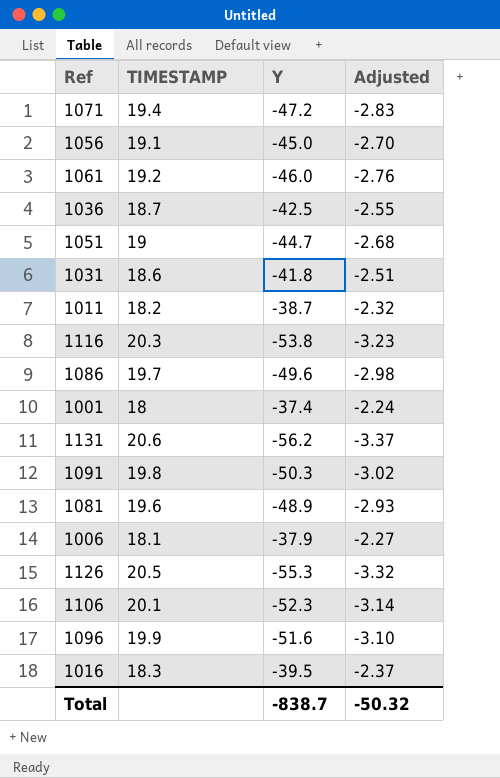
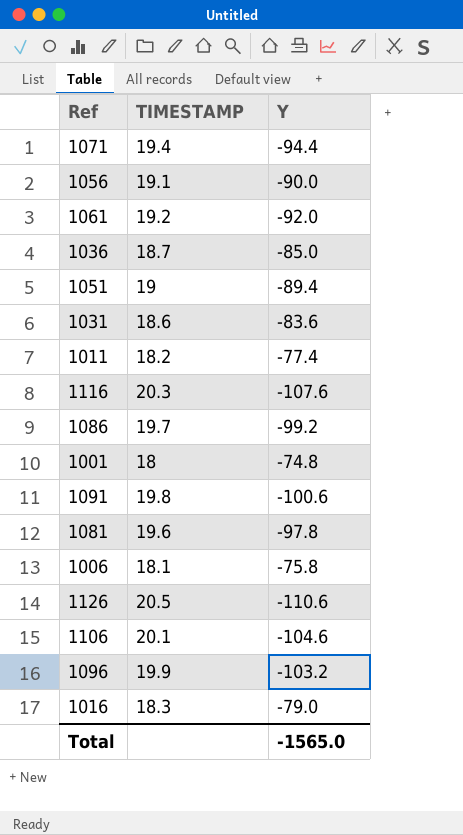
column Adjusted | formula: [Y] * 0.06 -> none
row 1131: 20.6 | -56.2 | -3.37 -> none
1071 | Y: -47.2 -> -94.4
1056 | Y: -45.0 -> -90.0
1061 | Y: -46.0 -> -92.0
1036 | Y: -42.5 -> -85.0
1051 | Y: -44.7 -> -89.4
1031 | Y: -41.8 -> -83.6
1011 | Y: -38.7 -> -77.4
1116 | Y: -53.8 -> -107.6
1086 | Y: -49.6 -> -99.2
1001 | Y: -37.4 -> -74.8
1091 | Y: -50.3 -> -100.6
1081 | Y: -48.9 -> -97.8
1006 | Y: -37.9 -> -75.8
1126 | Y: -55.3 -> -110.6
1106 | Y: -52.3 -> -104.6
1096 | Y: -51.6 -> -103.2
1016 | Y: -39.5 -> -79.0
Total | Y: -838.7 -> -1565.0

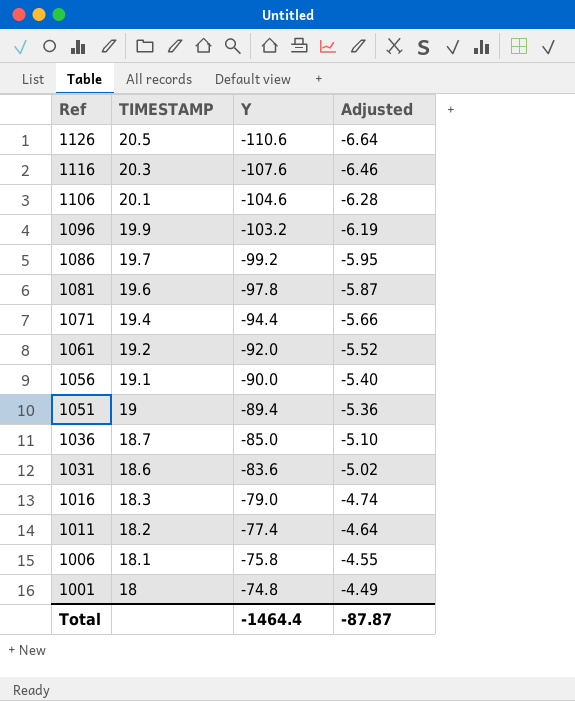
row order: none -> Ref descending
column Adjusted | formula: none -> [Y] * 0.06
row 1091: 19.8 | -100.6 -> none
Total | Y: -1565.0 -> -1464.4

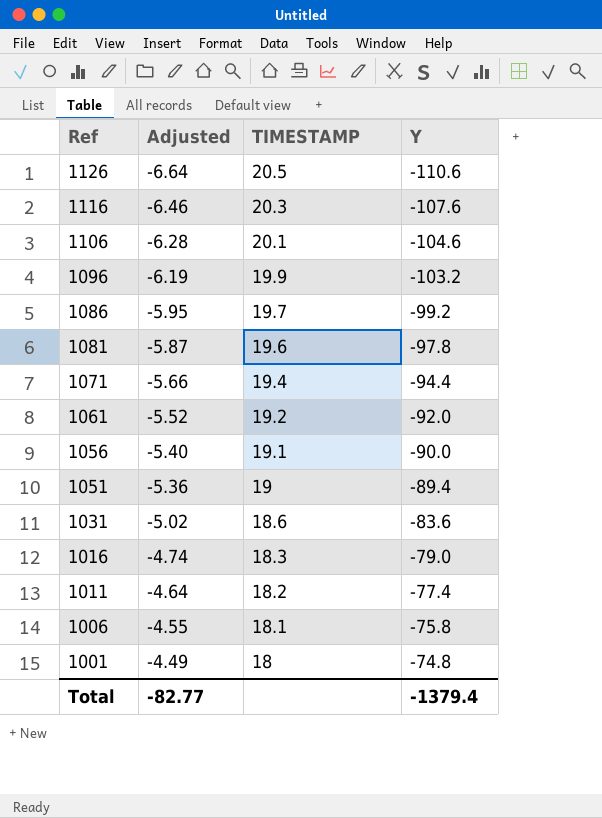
column Adjusted | position: 4 -> 2
row 1036: 18.7 | -85.0 | -5.10 -> none
Total | Adjusted: -87.87 -> -82.77
Total | Y: -1464.4 -> -1379.4

